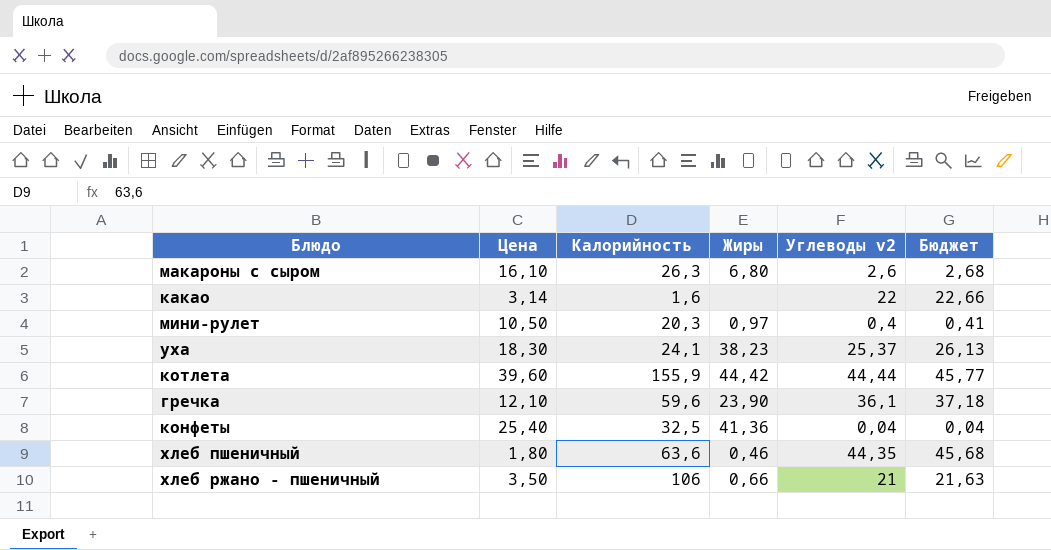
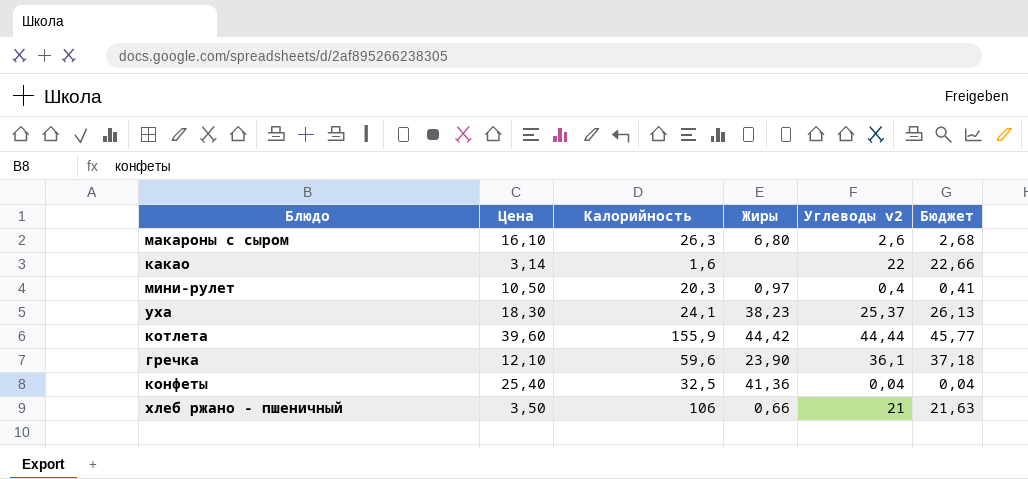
row хлеб пшеничный: 1,80 | 63,6 | 0,46 | 44,35 | 45,68 -> none

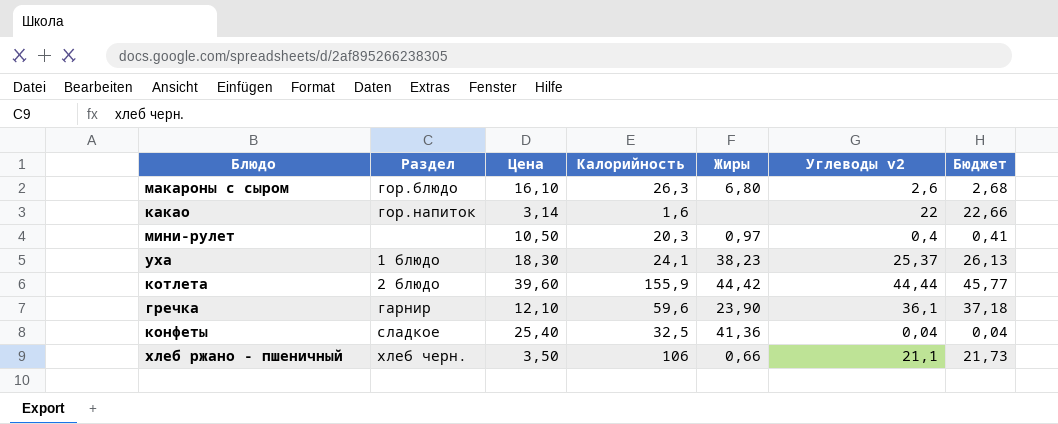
column Раздел | position: none -> 2
хлеб ржано - пшеничный | Углеводы v2: 21 -> 21,1
хлеб ржано - пшеничный | Бюджет: 21,63 -> 21,73

